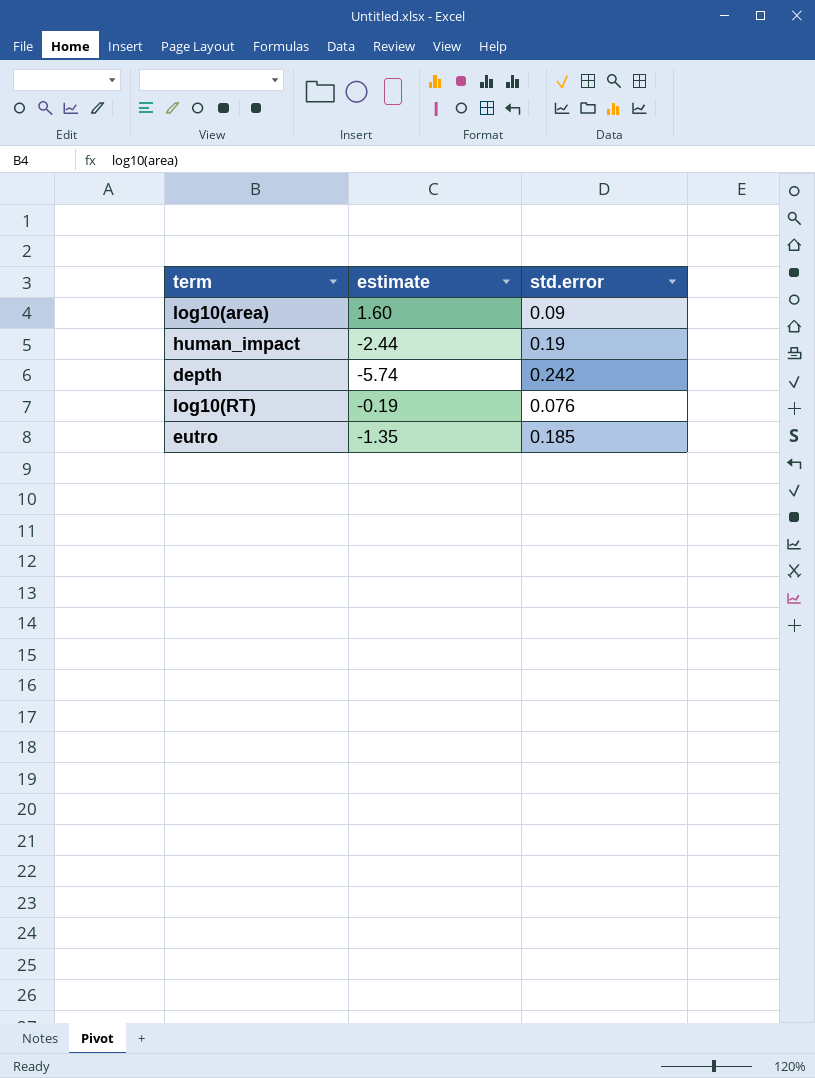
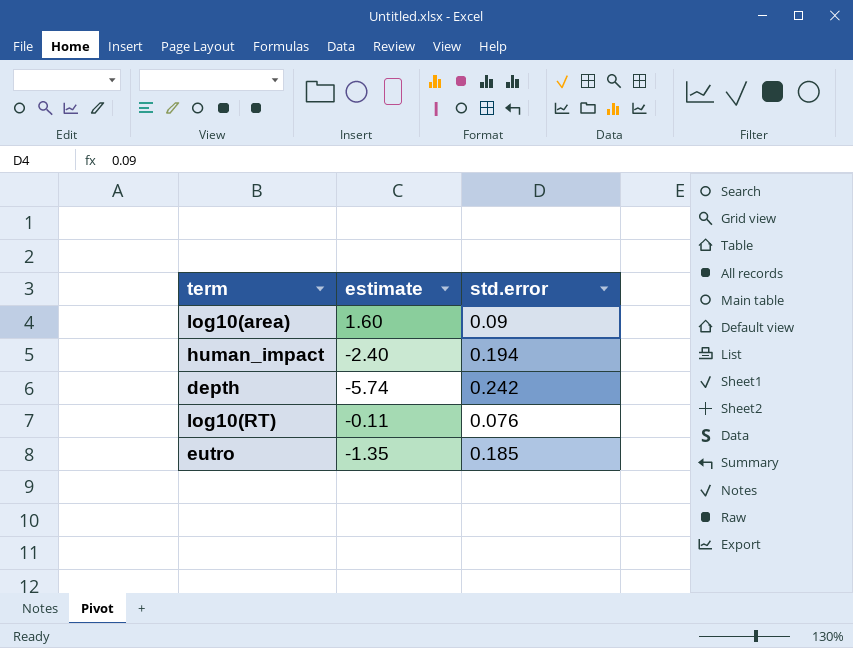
human_impact | estimate: -2.44 -> -2.40
human_impact | std.error: 0.19 -> 0.194
log10(RT) | estimate: -0.19 -> -0.11

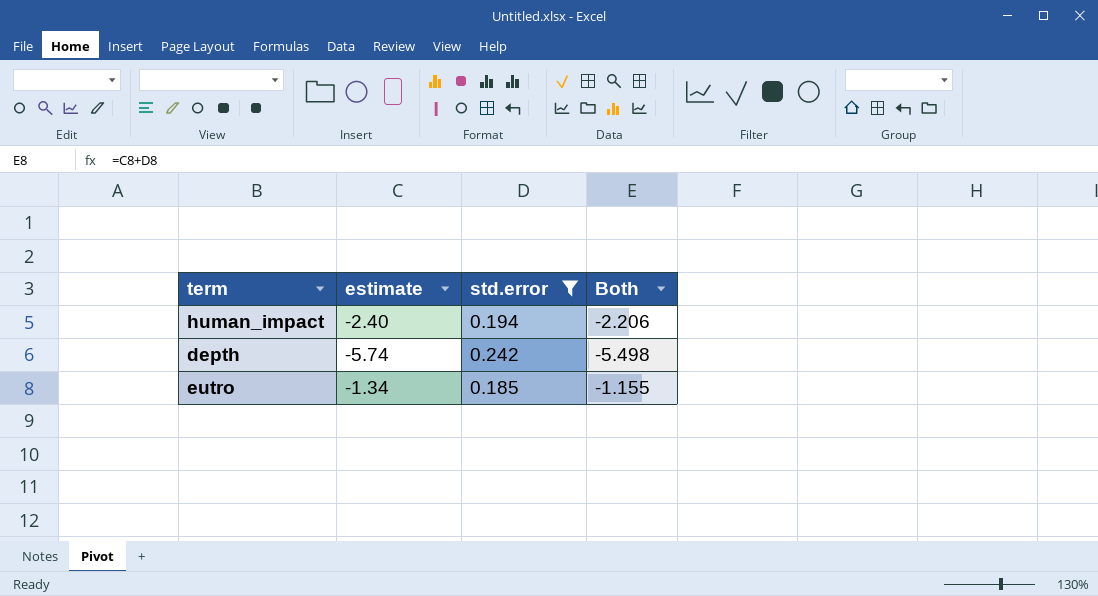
filter: none -> std.error >= 0.185
column Both | formula: none -> [estimate] + [std.error]
eutro | estimate: -1.35 -> -1.34

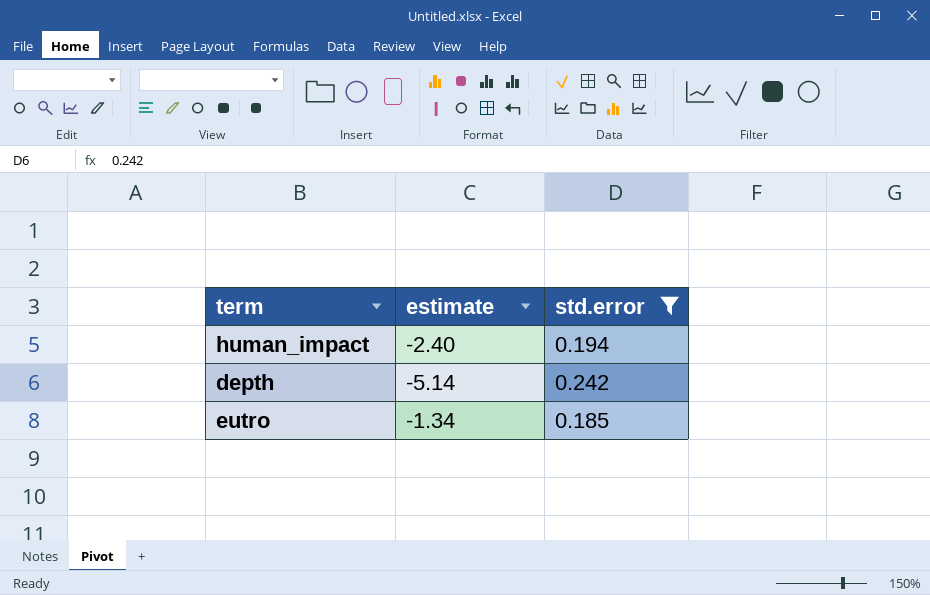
column Both | formula: [estimate] + [std.error] -> none
depth | estimate: -5.74 -> -5.14

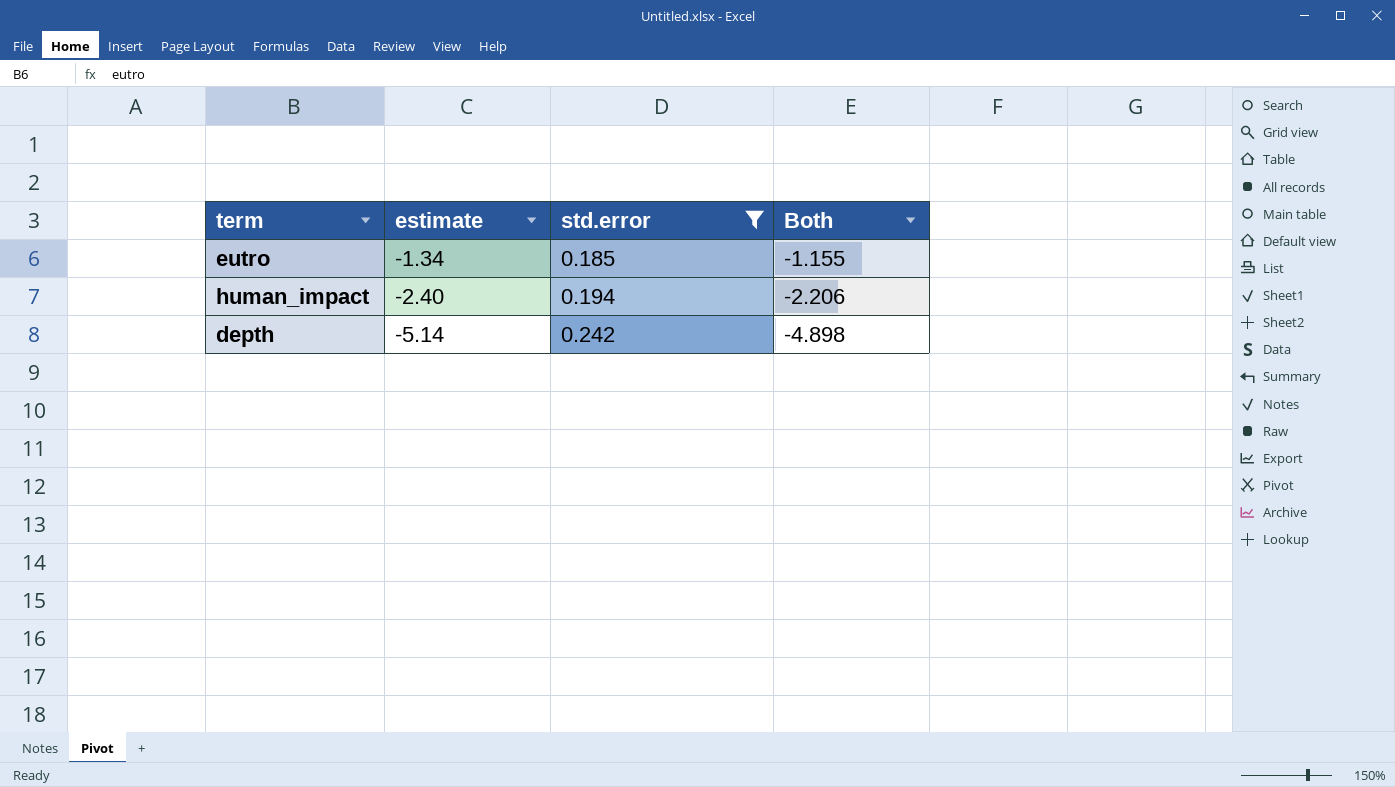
row order: none -> estimate descending
column Both | formula: none -> [estimate] + [std.error]

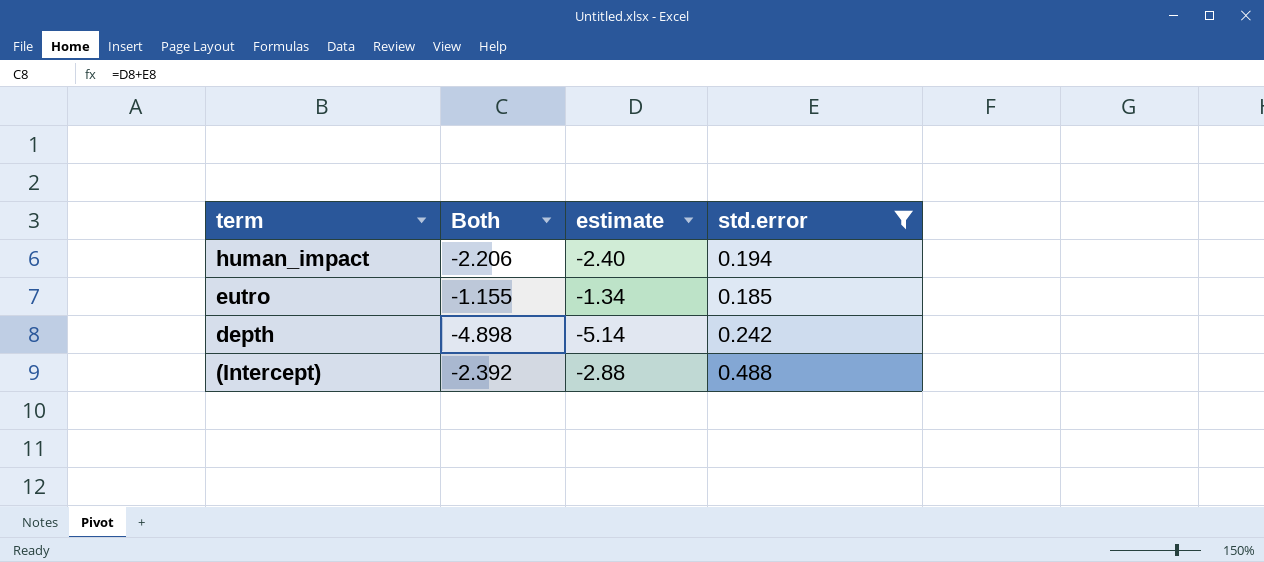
row order: estimate descending -> term descending
column Both | position: 4 -> 2
row (Intercept): none -> -2.392 | -2.88 | 0.488

